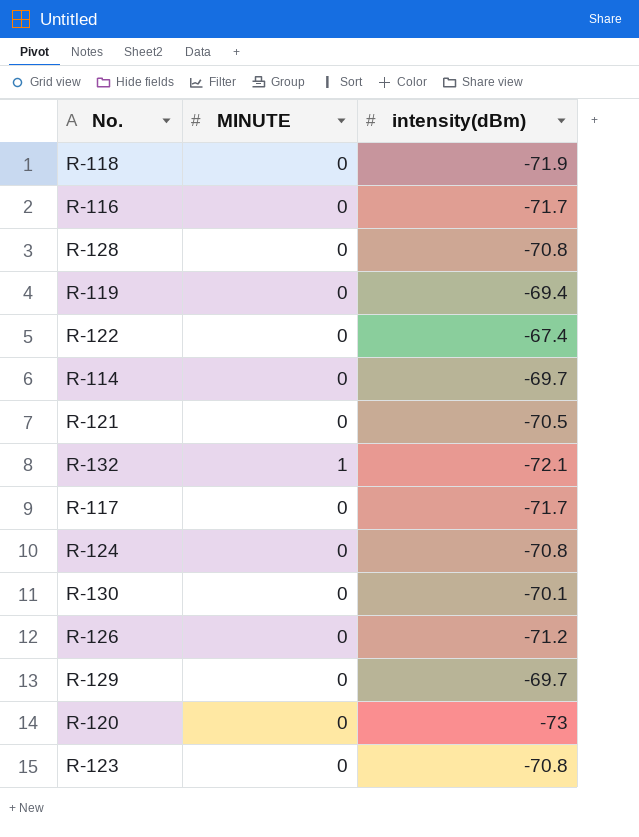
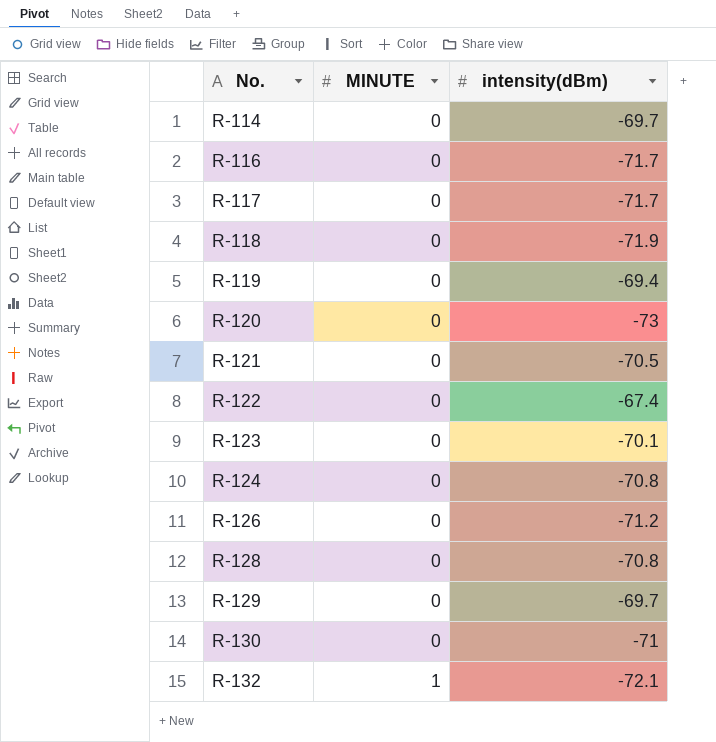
row order: none -> No. ascending
R-123 | intensity(dBm): -70.8 -> -70.1
R-130 | intensity(dBm): -70.1 -> -71

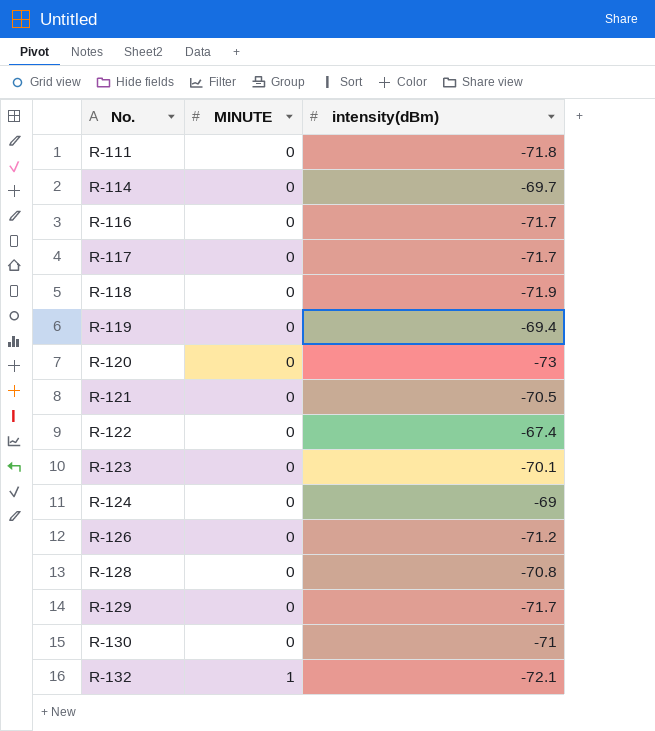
row R-111: none -> 0 | -71.8
R-124 | intensity(dBm): -70.8 -> -69
R-129 | intensity(dBm): -69.7 -> -71.7

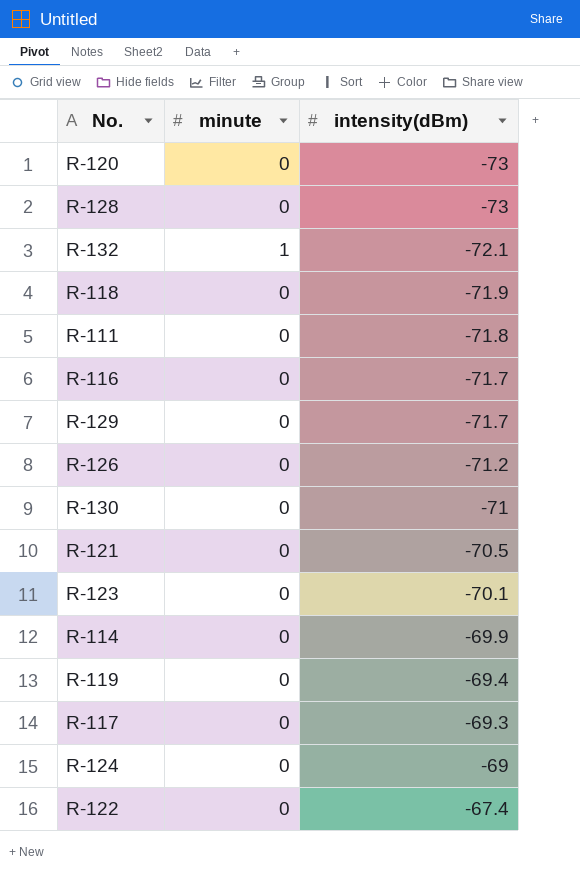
row order: No. ascending -> intensity(dBm) ascending
column name: MINUTE -> minute
R-128 | intensity(dBm): -70.8 -> -73
R-114 | intensity(dBm): -69.7 -> -69.9
R-117 | intensity(dBm): -71.7 -> -69.3

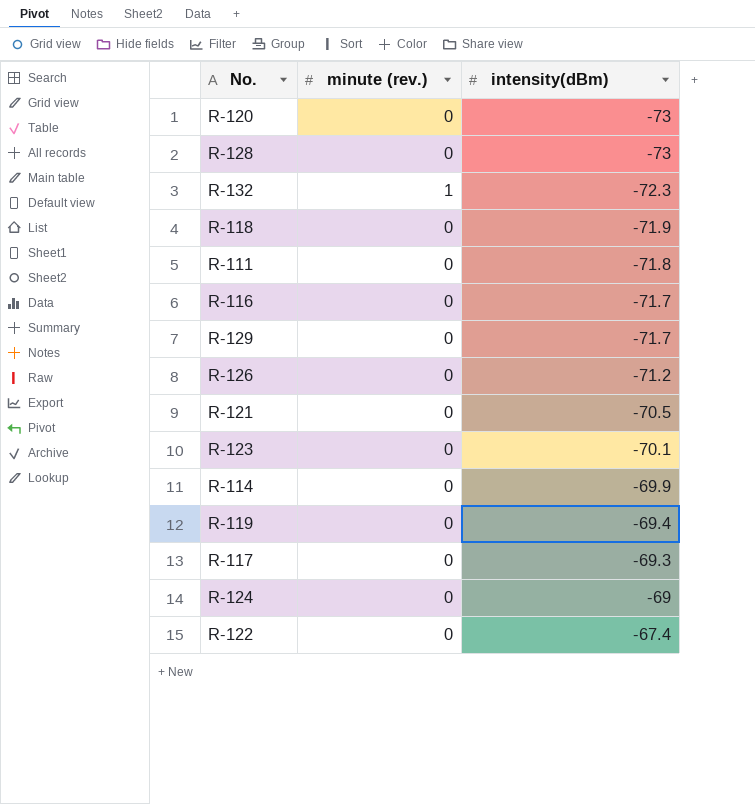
column name: minute -> minute (rev.)
row R-130: 0 | -71 -> none
R-132 | intensity(dBm): -72.1 -> -72.3

